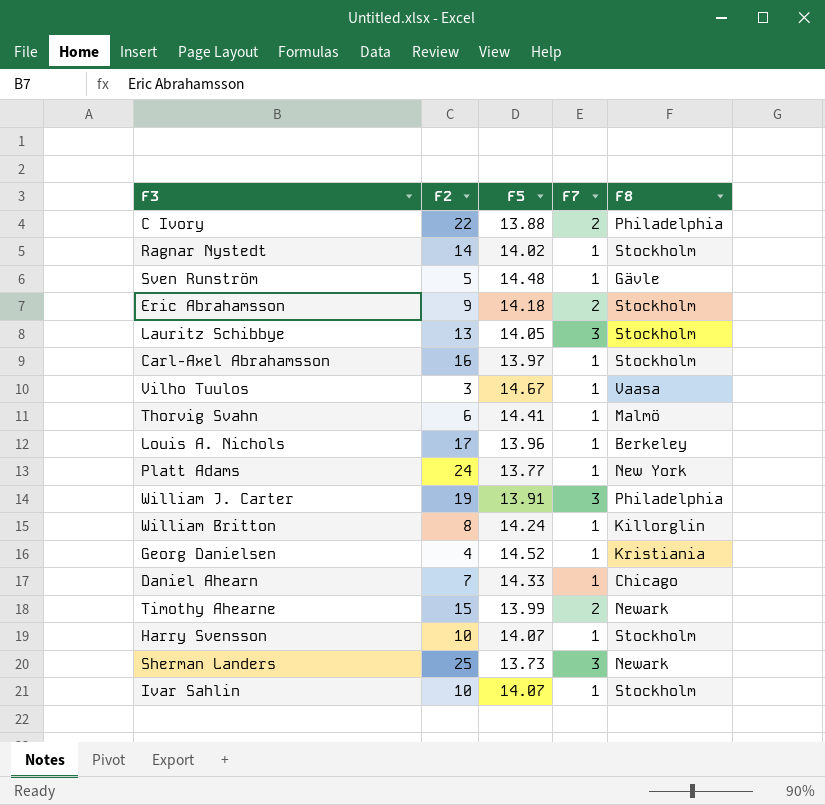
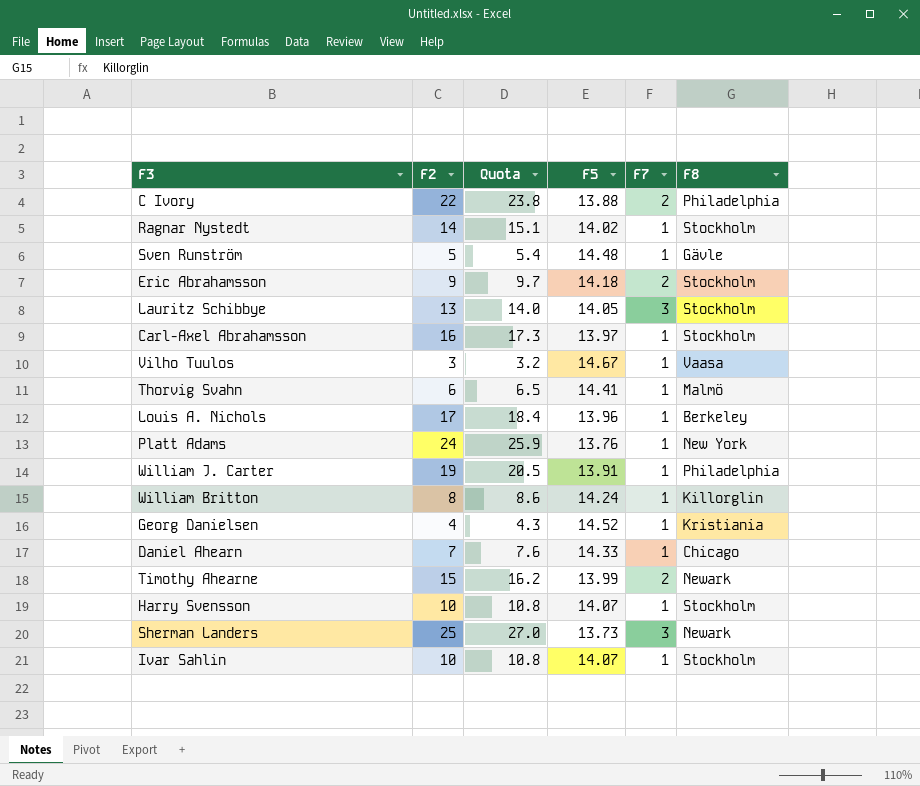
column Quota | formula: none -> [F2] * 1.08
Platt Adams | F5: 13.77 -> 13.76
William J. Carter | F7: 3 -> 1

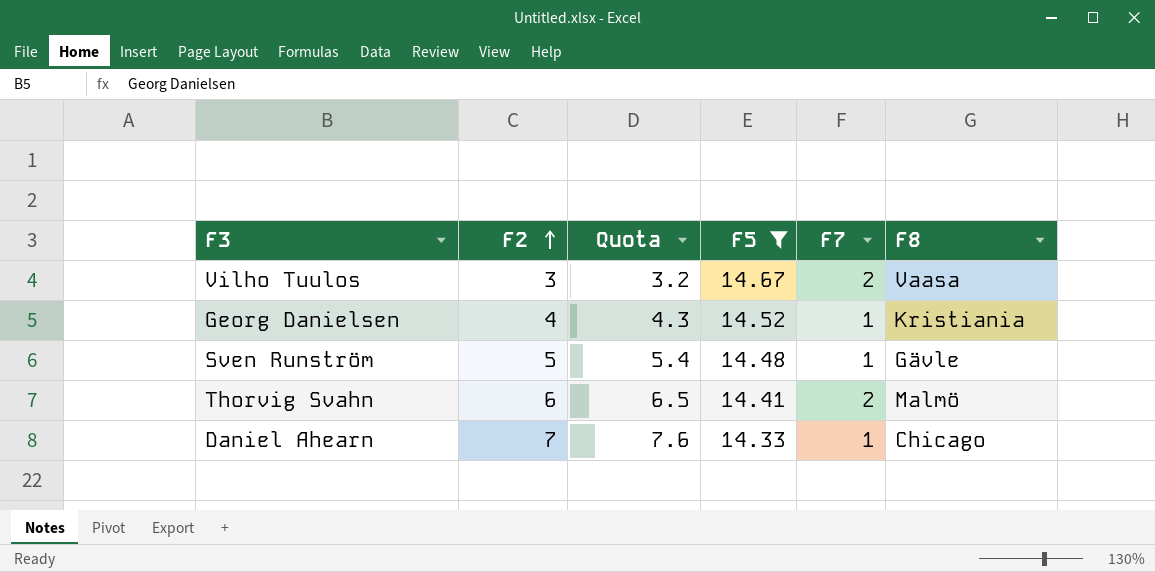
filter: none -> F5 >= 14.33
row order: none -> F2 ascending
Vilho Tuulos | F7: 1 -> 2
Thorvig Svahn | F7: 1 -> 2

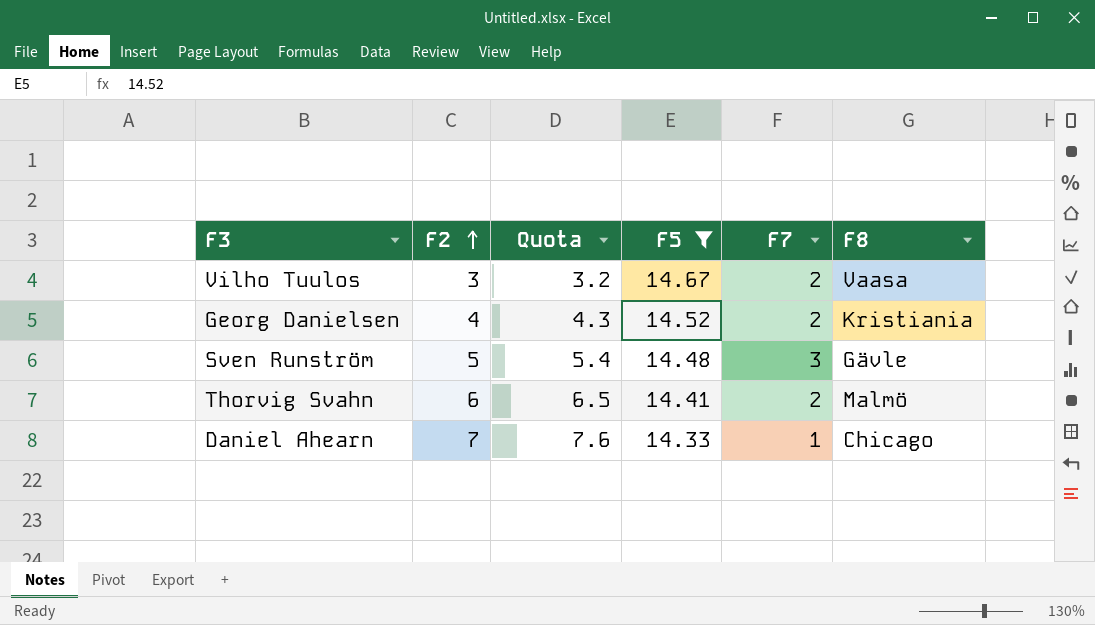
Georg Danielsen | F7: 1 -> 2
Sven Runström | F7: 1 -> 3

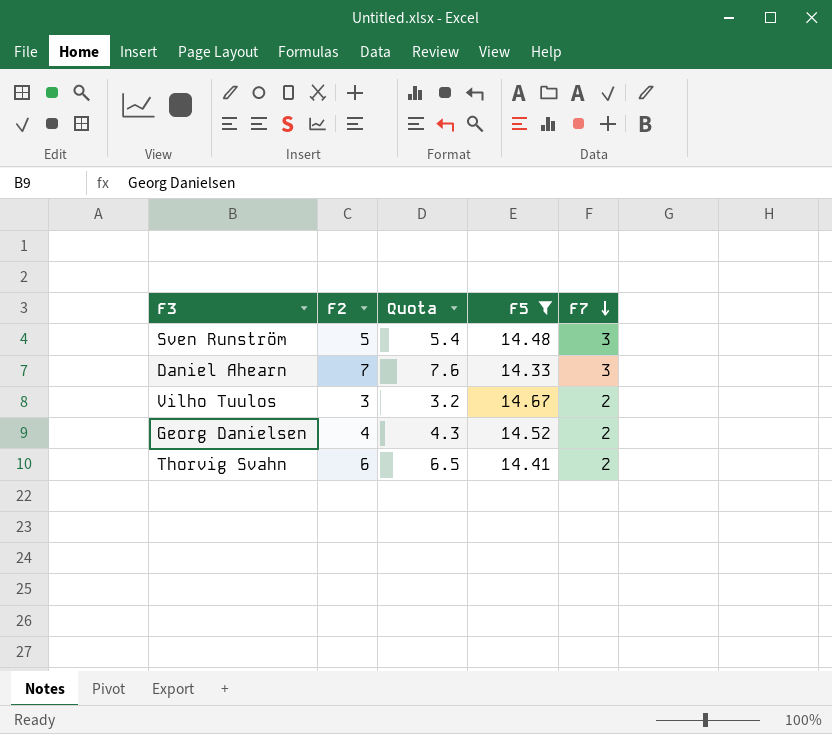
row order: F2 ascending -> F7 descending
column F8 | position: 6 -> none
Daniel Ahearn | F7: 1 -> 3

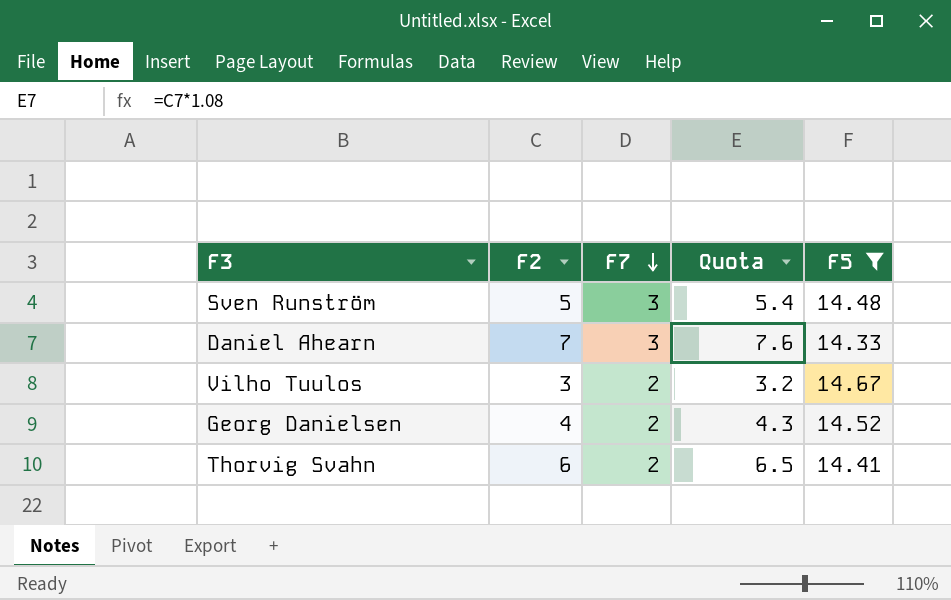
column F7 | position: 5 -> 3

